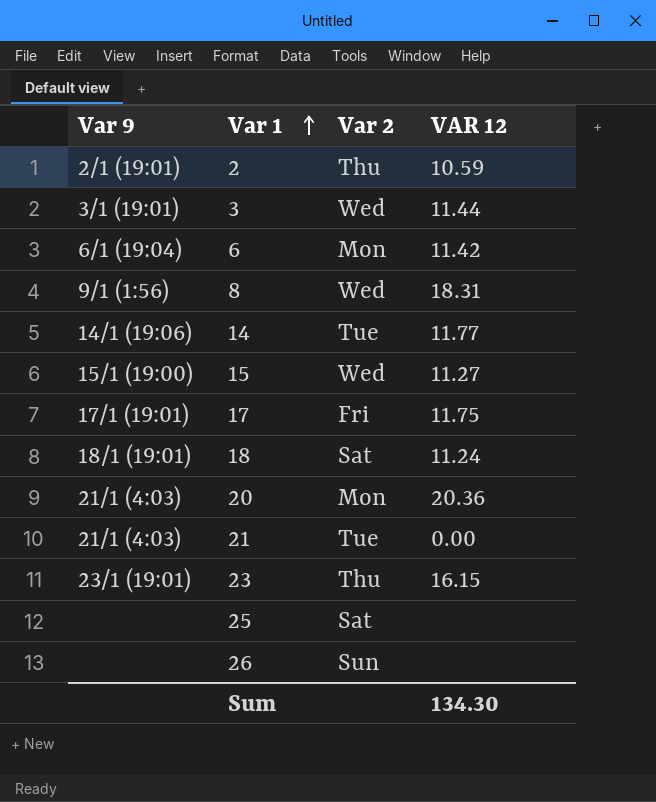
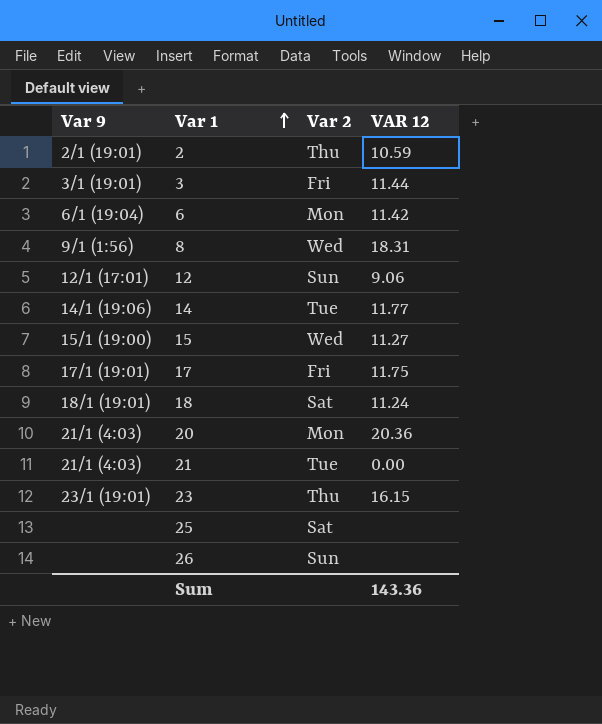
3 | Var 2: Wed -> Fri
row 12: none -> 12/1 (17:01) | Sun | 9.06
Sum | VAR 12: 134.30 -> 143.36

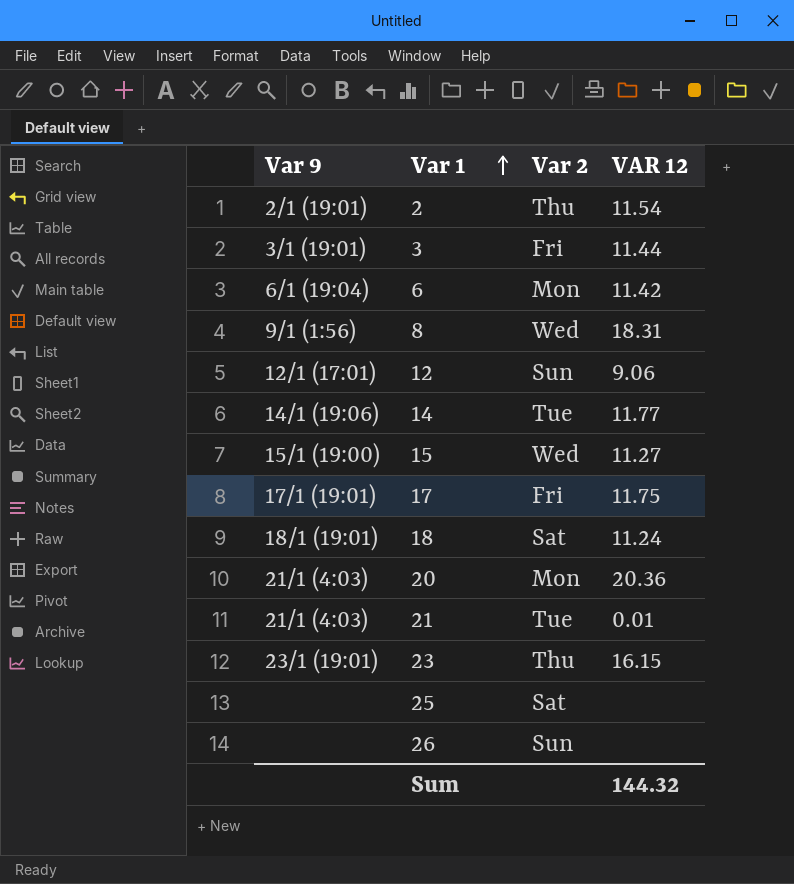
2 | VAR 12: 10.59 -> 11.54
21 | VAR 12: 0.00 -> 0.01
Sum | VAR 12: 143.36 -> 144.32

